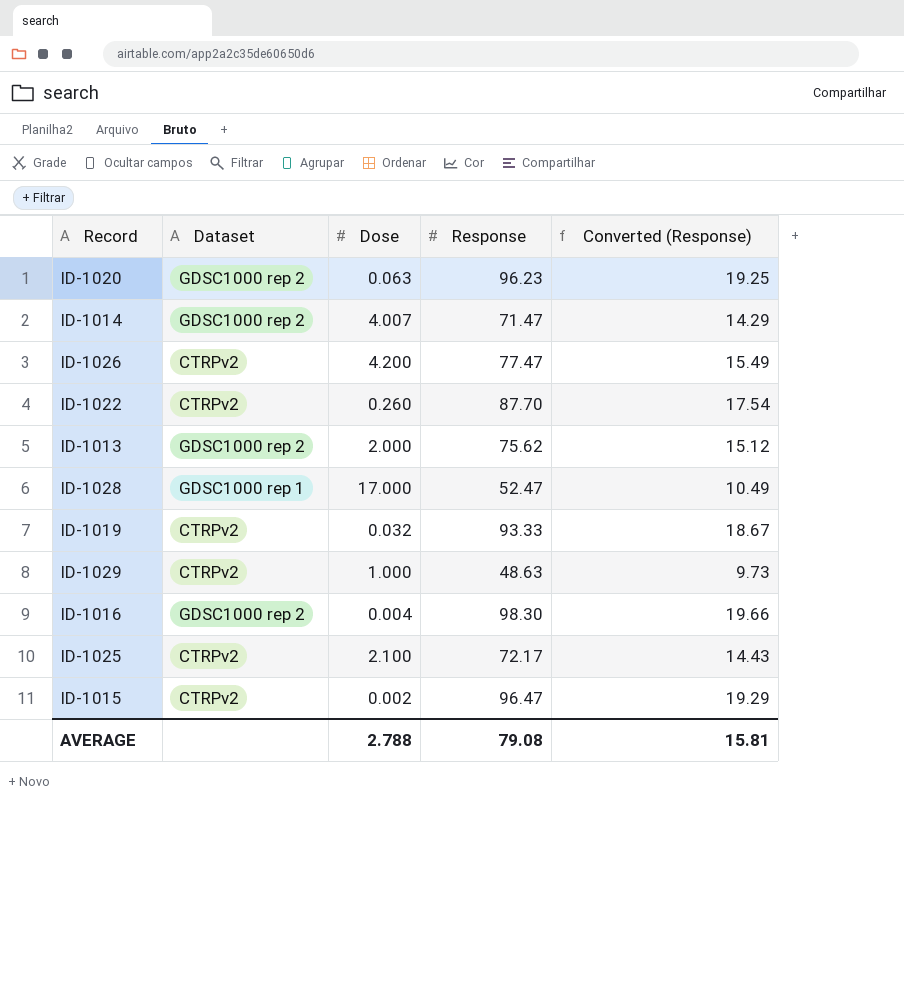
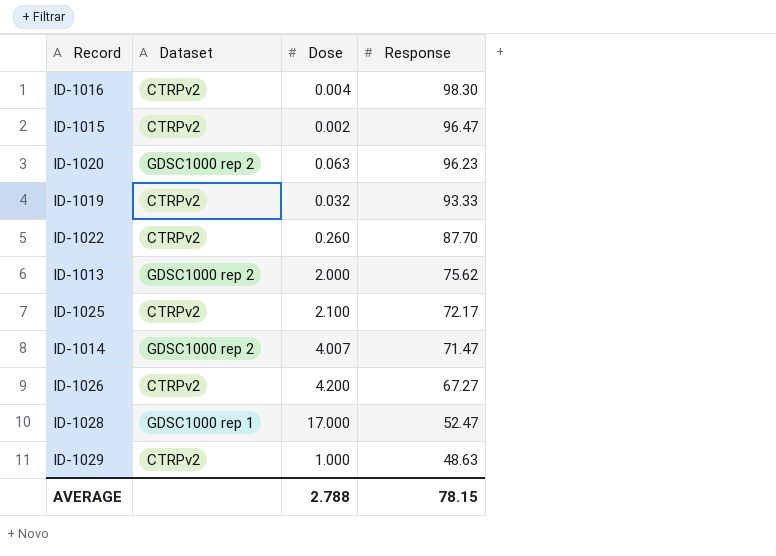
row order: none -> Response descending
column Converted (Response) | formula: [Response] * 0.2 -> none
ID-1016 | Dataset: GDSC1000 rep 2 -> CTRPv2
ID-1026 | Response: 77.47 -> 67.27
AVERAGE | Response: 79.08 -> 78.15

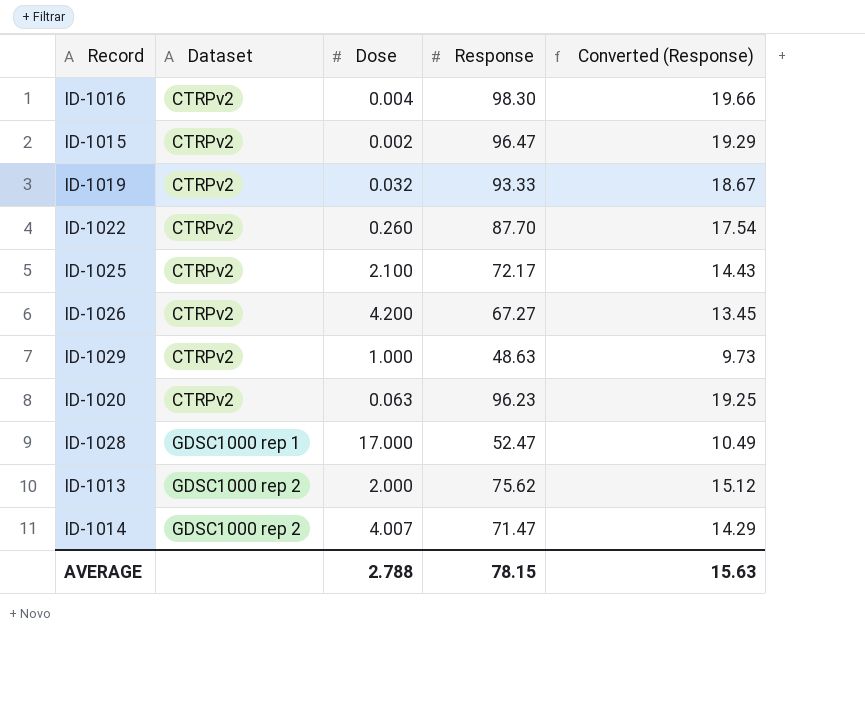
row order: Response descending -> Dataset ascending
column Converted (Response) | formula: none -> [Response] * 0.2
ID-1020 | Dataset: GDSC1000 rep 2 -> CTRPv2

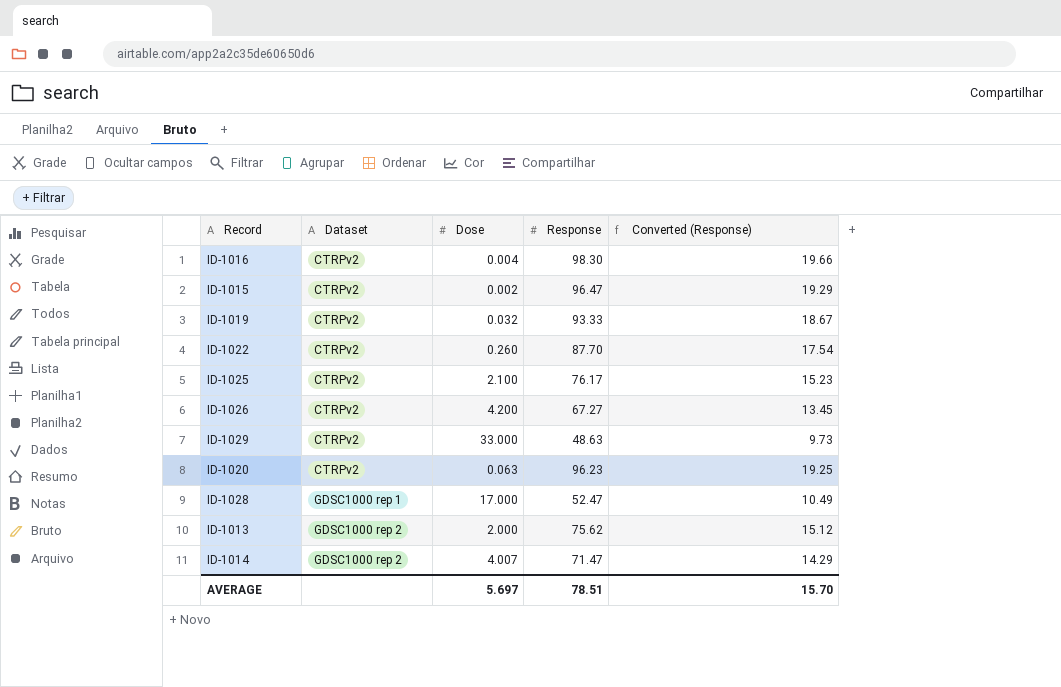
ID-1025 | Response: 72.17 -> 76.17
ID-1025 | Converted (Response): 14.43 -> 15.23
ID-1029 | Dose: 1.000 -> 33.000
AVERAGE | Dose: 2.788 -> 5.697
AVERAGE | Response: 78.15 -> 78.51
AVERAGE | Converted (Response): 15.63 -> 15.70

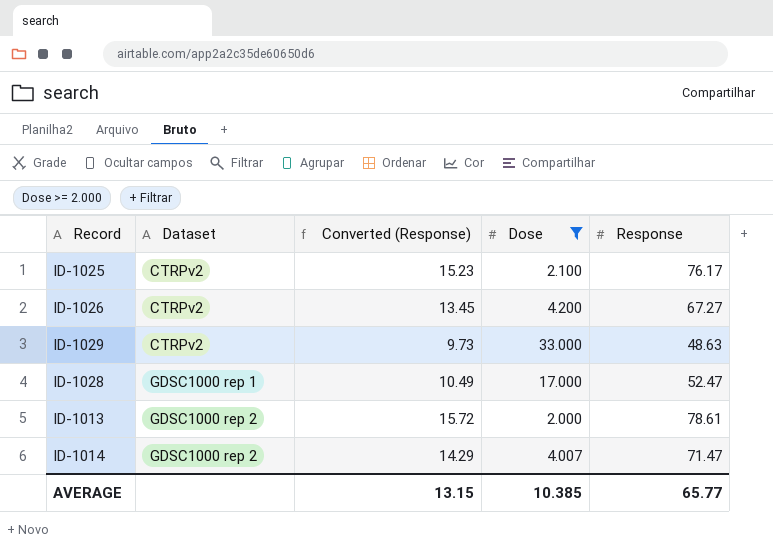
filter: none -> Dose >= 2.000
column Converted (Response) | position: 5 -> 3
ID-1013 | Converted (Response): 15.12 -> 15.72
ID-1013 | Response: 75.62 -> 78.61
AVERAGE | Converted (Response): 15.70 -> 13.15
AVERAGE | Dose: 5.697 -> 10.385
AVERAGE | Response: 78.51 -> 65.77

